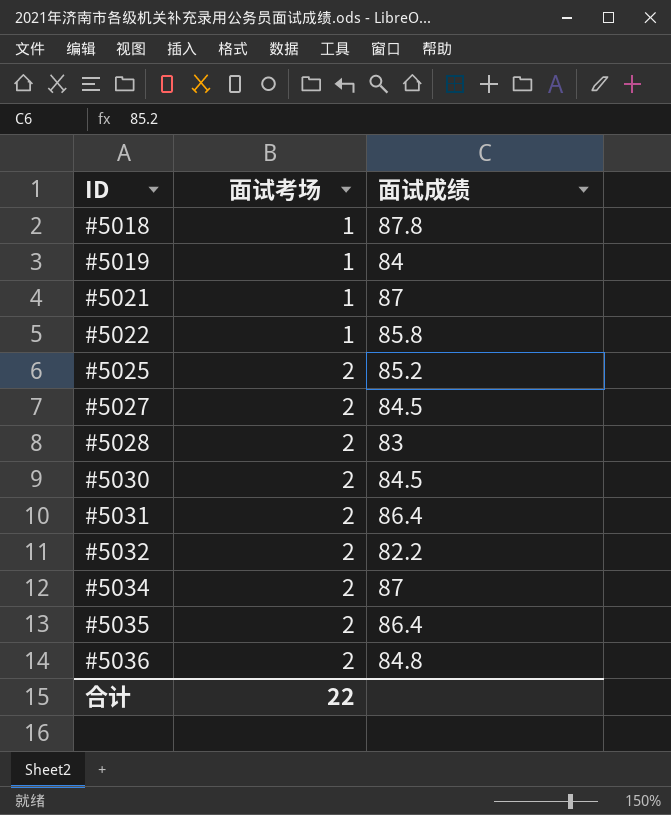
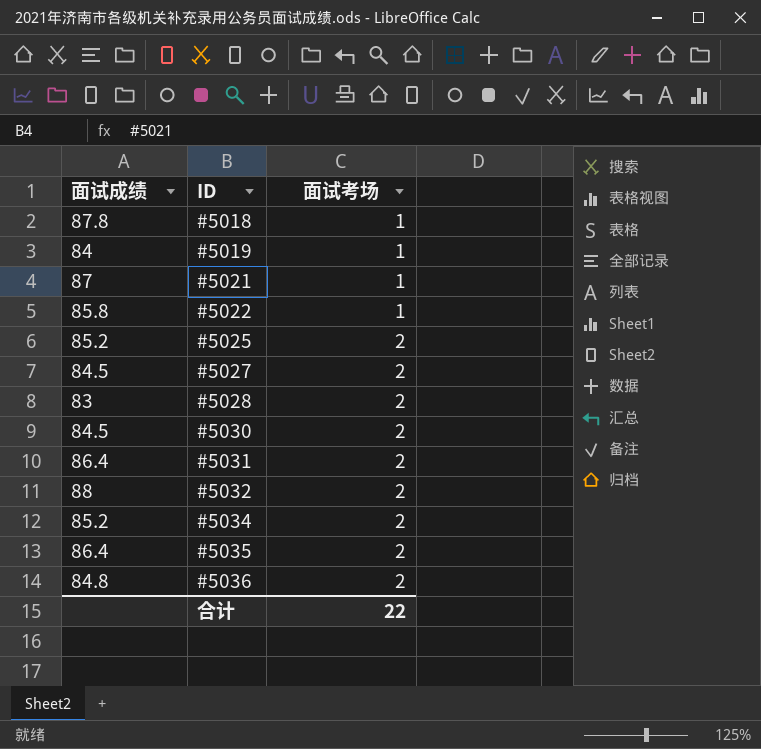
column 面试成绩 | position: 3 -> 1
#5032 | 面试成绩: 82.2 -> 88
#5034 | 面试成绩: 87 -> 85.2

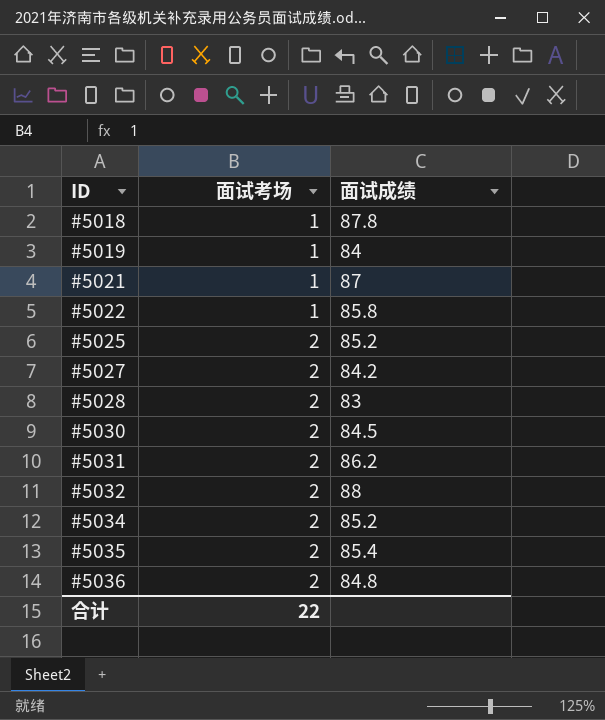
column 面试成绩 | position: 1 -> 3
#5027 | 面试成绩: 84.5 -> 84.2
#5031 | 面试成绩: 86.4 -> 86.2
#5035 | 面试成绩: 86.4 -> 85.4

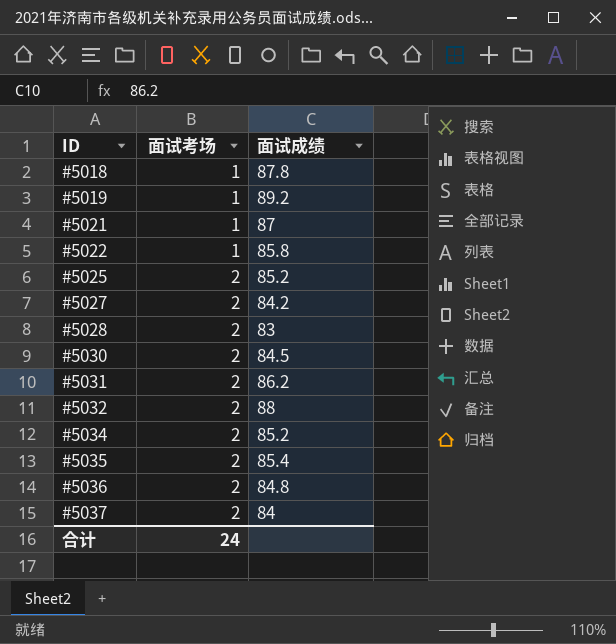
#5019 | 面试成绩: 84 -> 89.2
row #5037: none -> 2 | 84
合计 | 面试考场: 22 -> 24

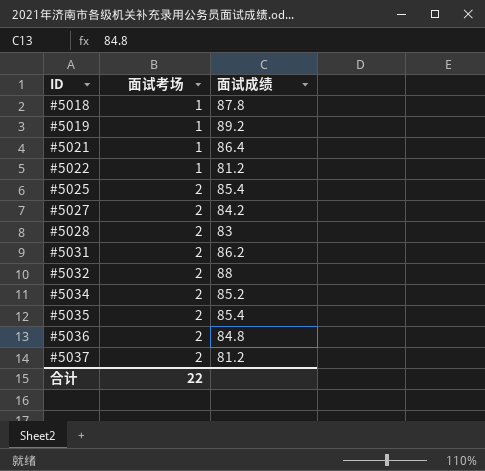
row #5030: 2 | 84.5 -> none
#5021 | 面试成绩: 87 -> 86.4
#5022 | 面试成绩: 85.8 -> 81.2
#5025 | 面试成绩: 85.2 -> 85.4
#5037 | 面试成绩: 84 -> 81.2
合计 | 面试考场: 24 -> 22

